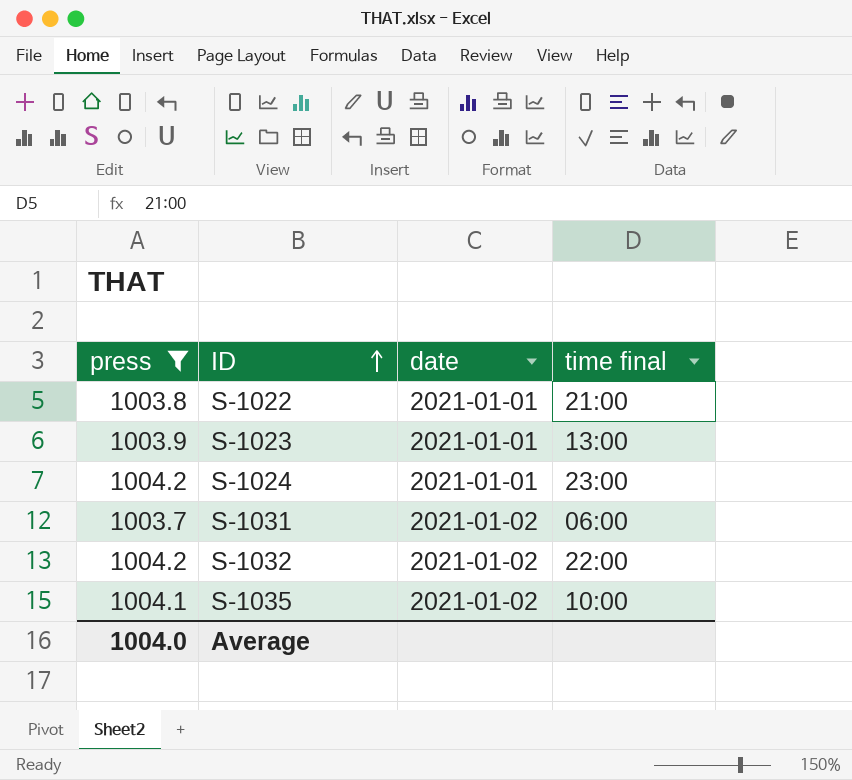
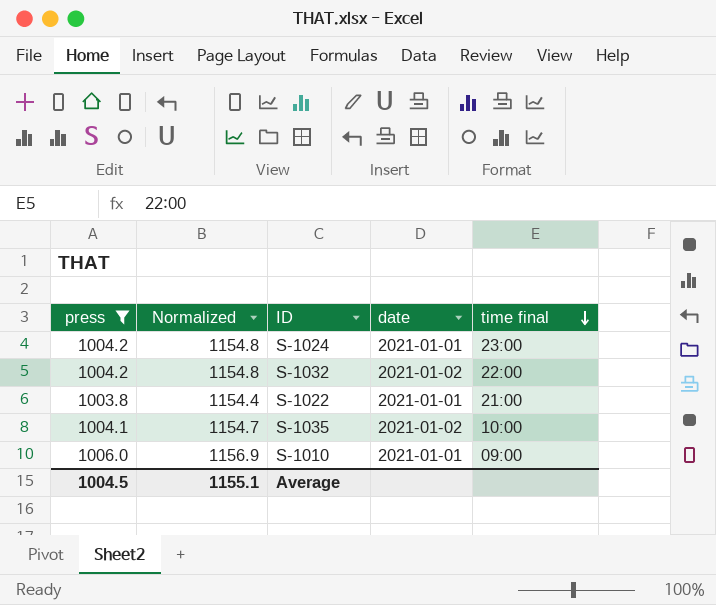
row order: ID ascending -> time final descending
column Normalized | formula: none -> [press] * 1.15
row S-1023: 1003.9 | 2021-01-01 | 13:00 -> none
row S-1031: 1003.7 | 2021-01-02 | 06:00 -> none
row S-1010: none -> 1006.0 | 1156.9 | 2021-01-01 | 09:00
Average | press: 1004.0 -> 1004.5

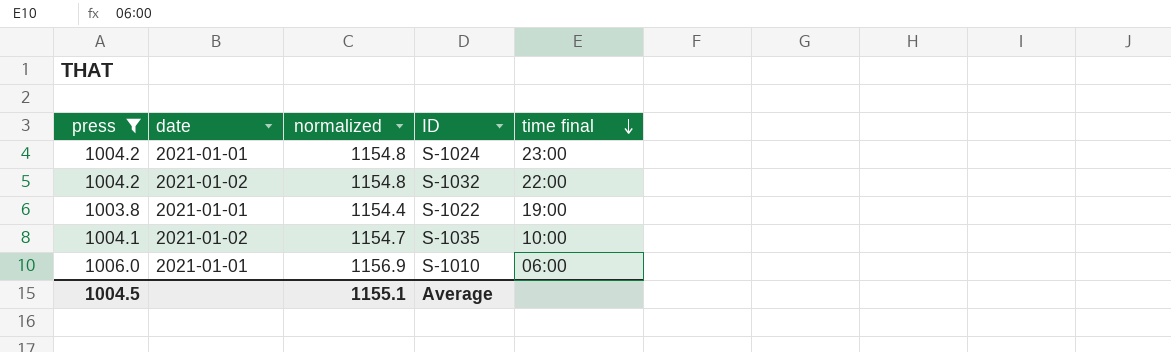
column date | position: 4 -> 2
column name: Normalized -> normalized
S-1022 | time final: 21:00 -> 19:00
S-1010 | time final: 09:00 -> 06:00

